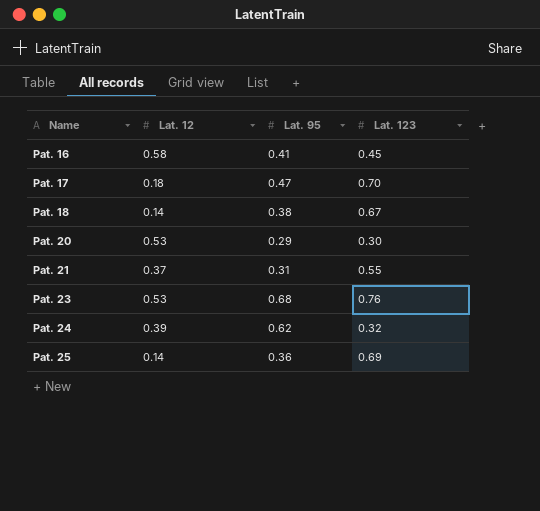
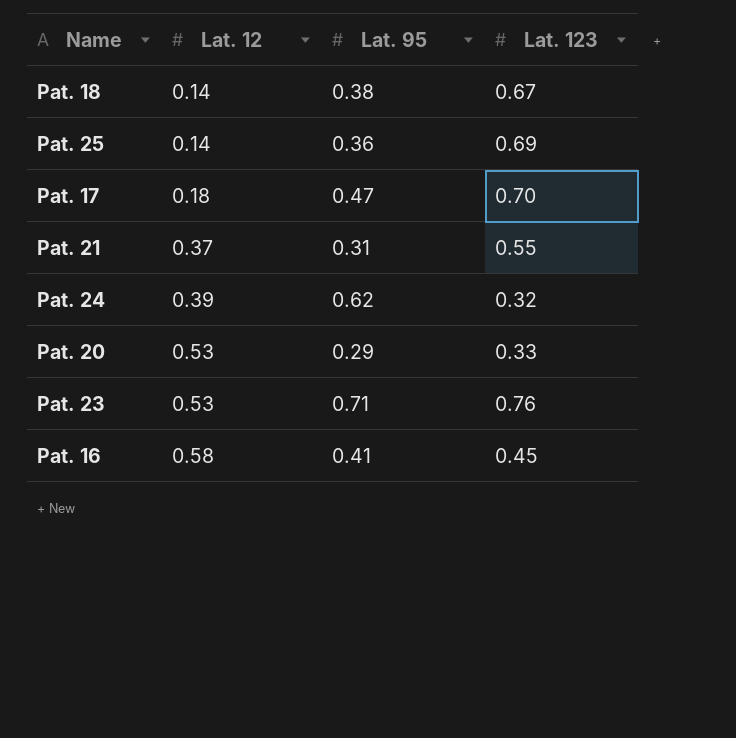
row order: Name ascending -> Lat. 12 ascending
Pat. 20 | Lat. 123: 0.30 -> 0.33
Pat. 23 | Lat. 95: 0.68 -> 0.71

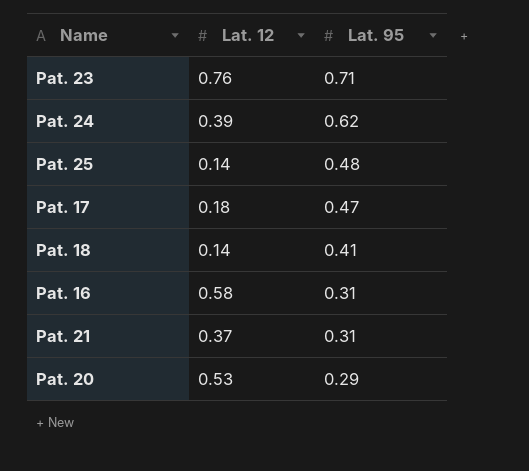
row order: Lat. 12 ascending -> Lat. 95 descending
column Lat. 123 | position: 4 -> none
Pat. 23 | Lat. 12: 0.53 -> 0.76
Pat. 25 | Lat. 95: 0.36 -> 0.48
Pat. 18 | Lat. 95: 0.38 -> 0.41
Pat. 16 | Lat. 95: 0.41 -> 0.31

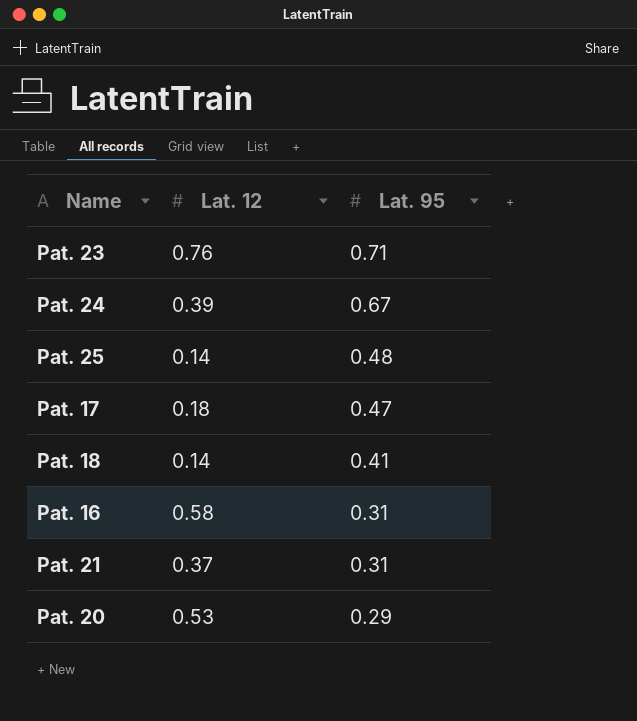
Pat. 24 | Lat. 95: 0.62 -> 0.67

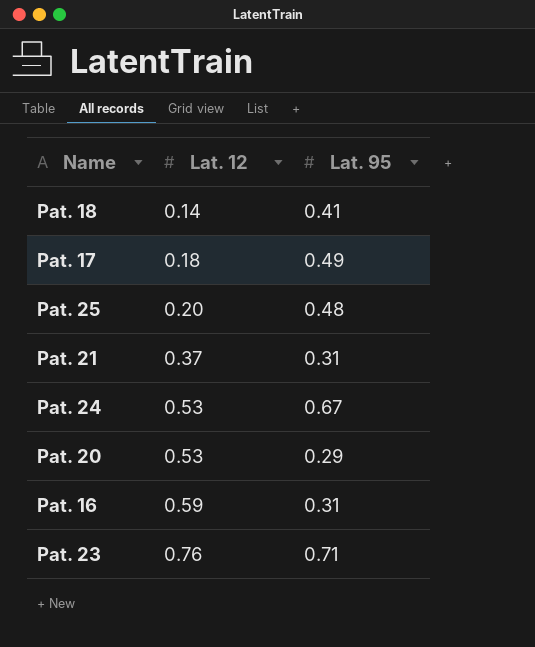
row order: Lat. 95 descending -> Lat. 12 ascending
Pat. 17 | Lat. 95: 0.47 -> 0.49
Pat. 25 | Lat. 12: 0.14 -> 0.20
Pat. 24 | Lat. 12: 0.39 -> 0.53
Pat. 16 | Lat. 12: 0.58 -> 0.59

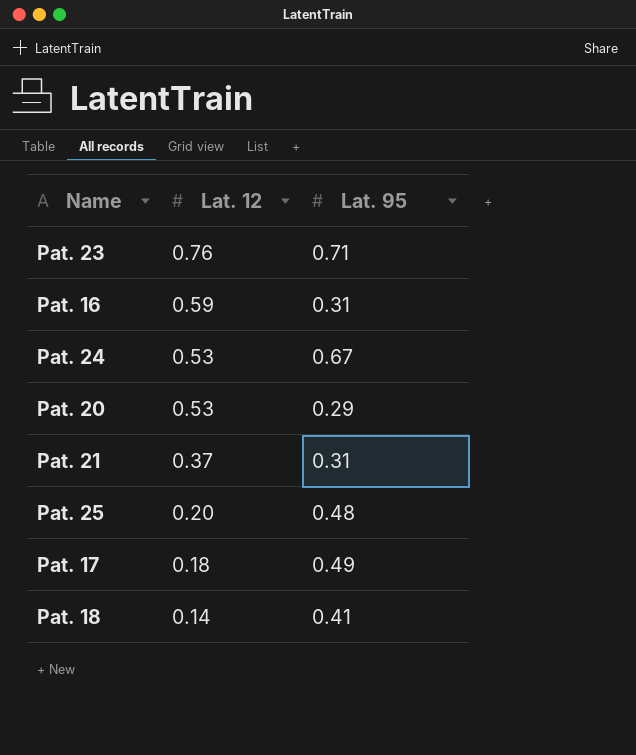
row order: Lat. 12 ascending -> Lat. 12 descending

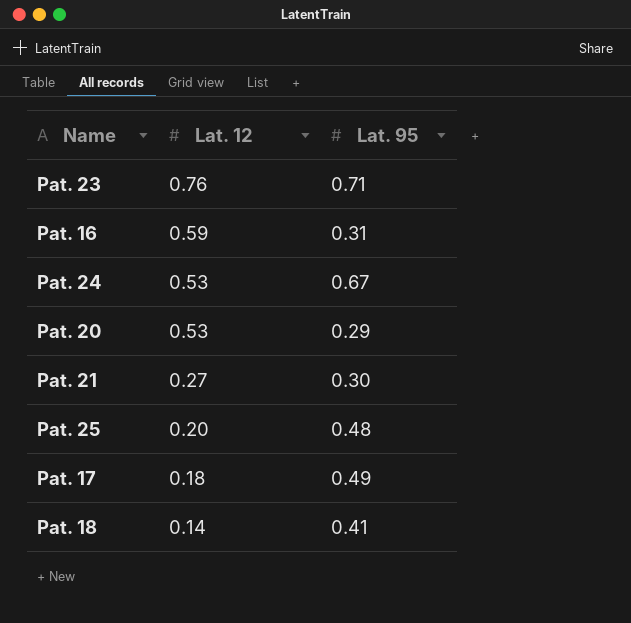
Pat. 21 | Lat. 12: 0.37 -> 0.27
Pat. 21 | Lat. 95: 0.31 -> 0.30

